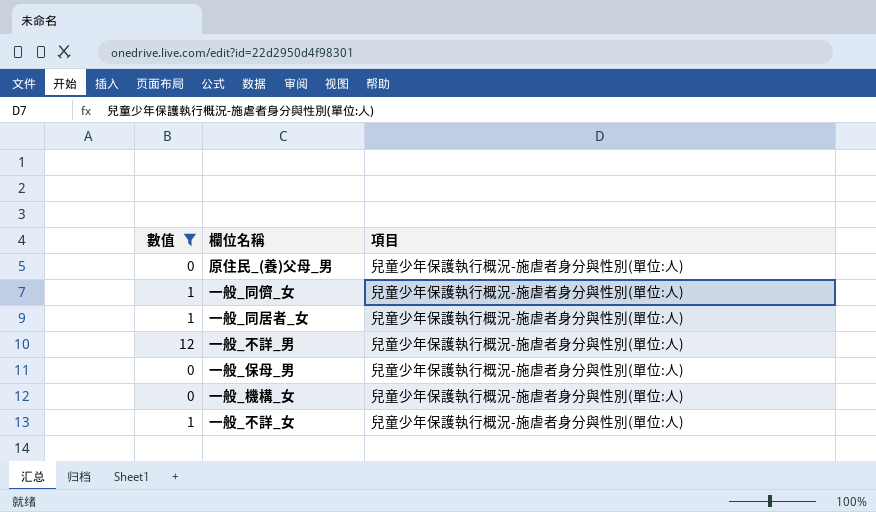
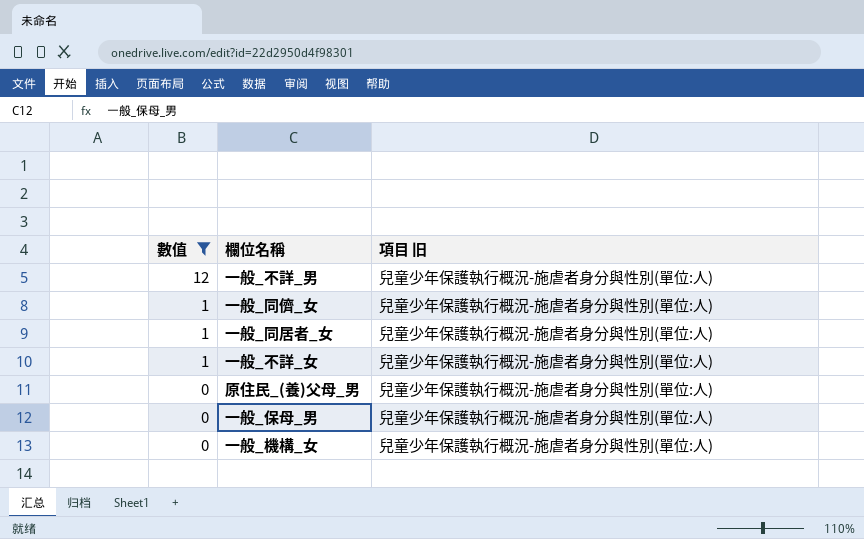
row order: none -> 數值 descending
column name: 項目 -> 項目 旧

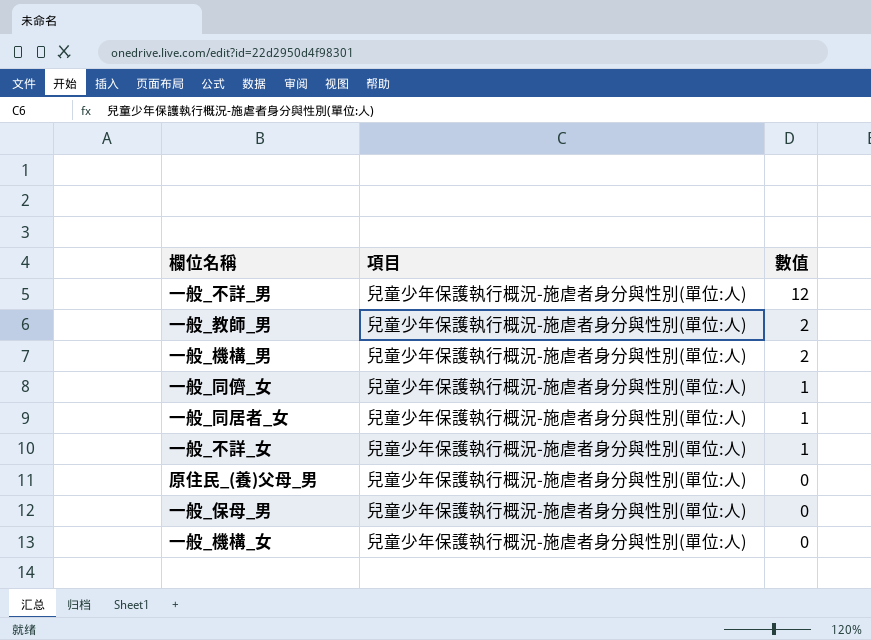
filter: 數值 != 2 -> none
column name: 項目 旧 -> 項目
column 數值 | position: 1 -> 3

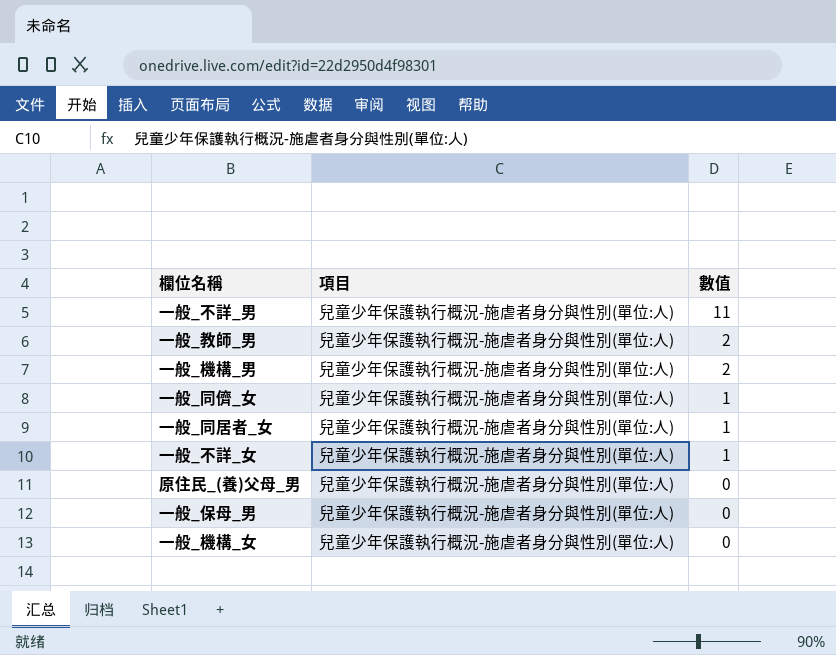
一般_不詳_男 | 數值: 12 -> 11

